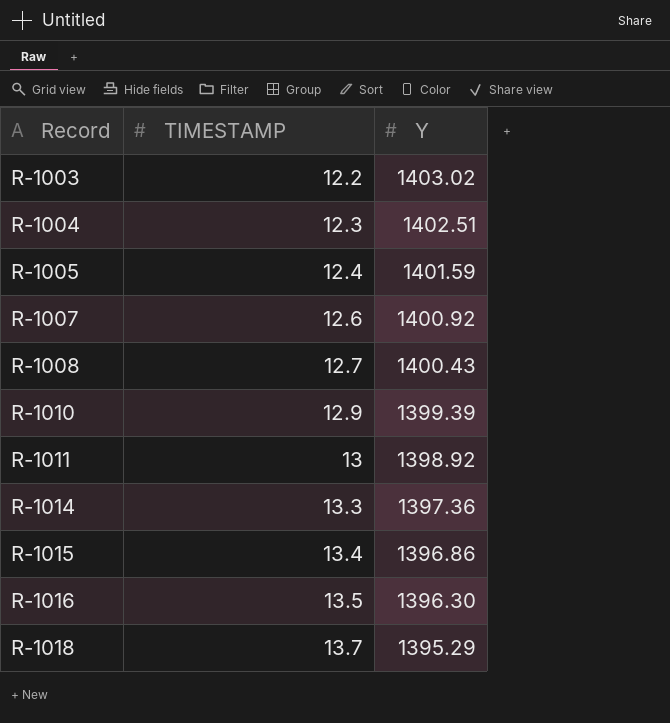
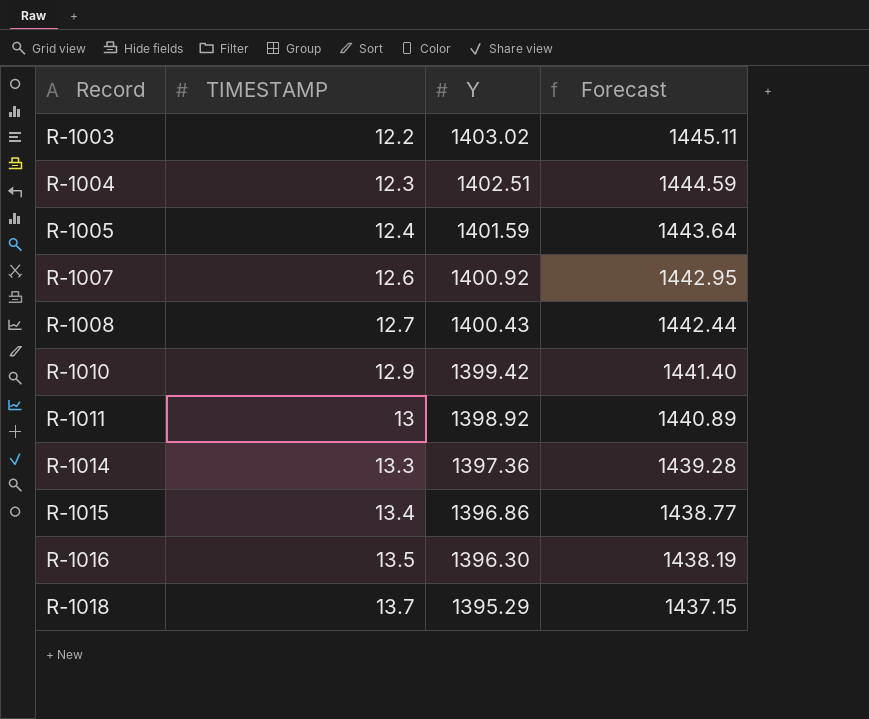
column Forecast | formula: none -> [Y] * 1.03
R-1010 | Y: 1399.39 -> 1399.42

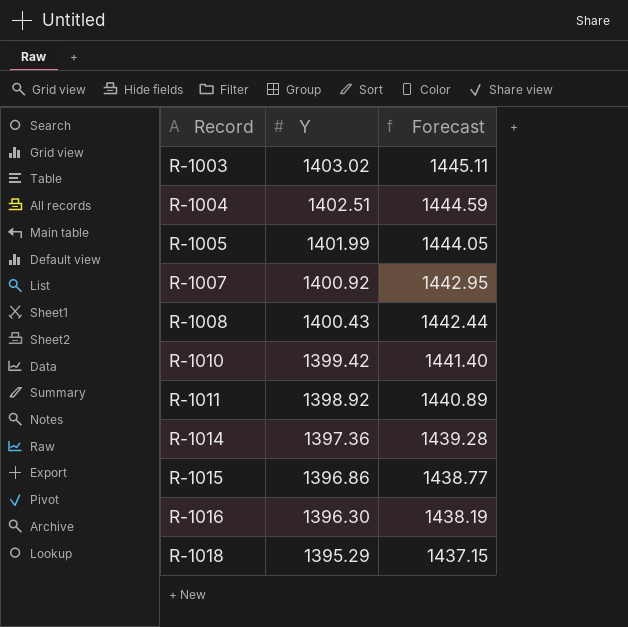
column TIMESTAMP | position: 2 -> none
R-1005 | Y: 1401.59 -> 1401.99
R-1005 | Forecast: 1443.64 -> 1444.05

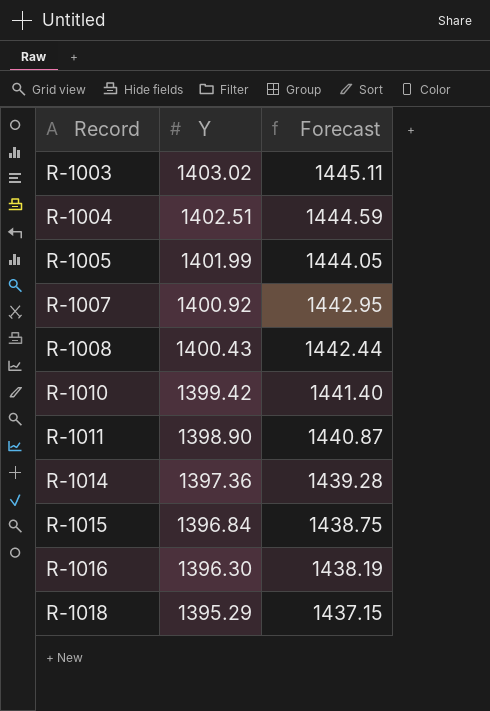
R-1011 | Y: 1398.92 -> 1398.90
R-1011 | Forecast: 1440.89 -> 1440.87
R-1015 | Y: 1396.86 -> 1396.84
R-1015 | Forecast: 1438.77 -> 1438.75

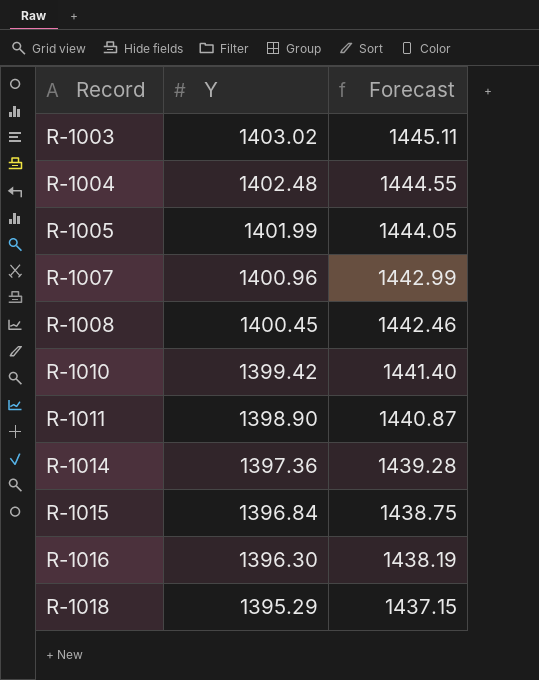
R-1004 | Y: 1402.51 -> 1402.48
R-1004 | Forecast: 1444.59 -> 1444.55
R-1007 | Y: 1400.92 -> 1400.96
R-1007 | Forecast: 1442.95 -> 1442.99
R-1008 | Y: 1400.43 -> 1400.45
R-1008 | Forecast: 1442.44 -> 1442.46

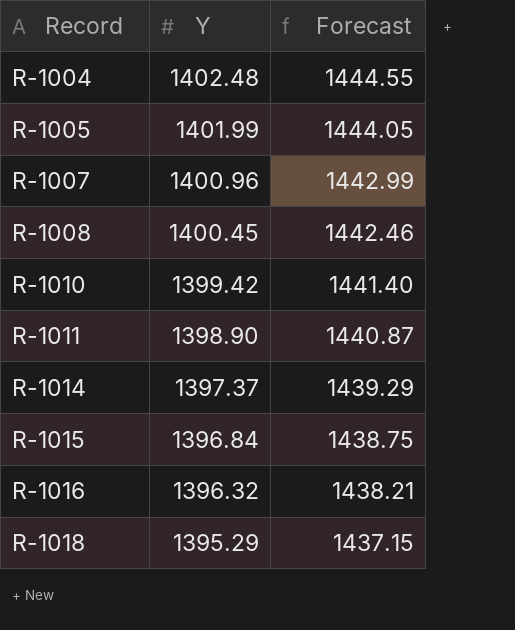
row R-1003: 1403.02 | 1445.11 -> none
R-1014 | Y: 1397.36 -> 1397.37
R-1014 | Forecast: 1439.28 -> 1439.29
R-1016 | Y: 1396.30 -> 1396.32
R-1016 | Forecast: 1438.19 -> 1438.21

